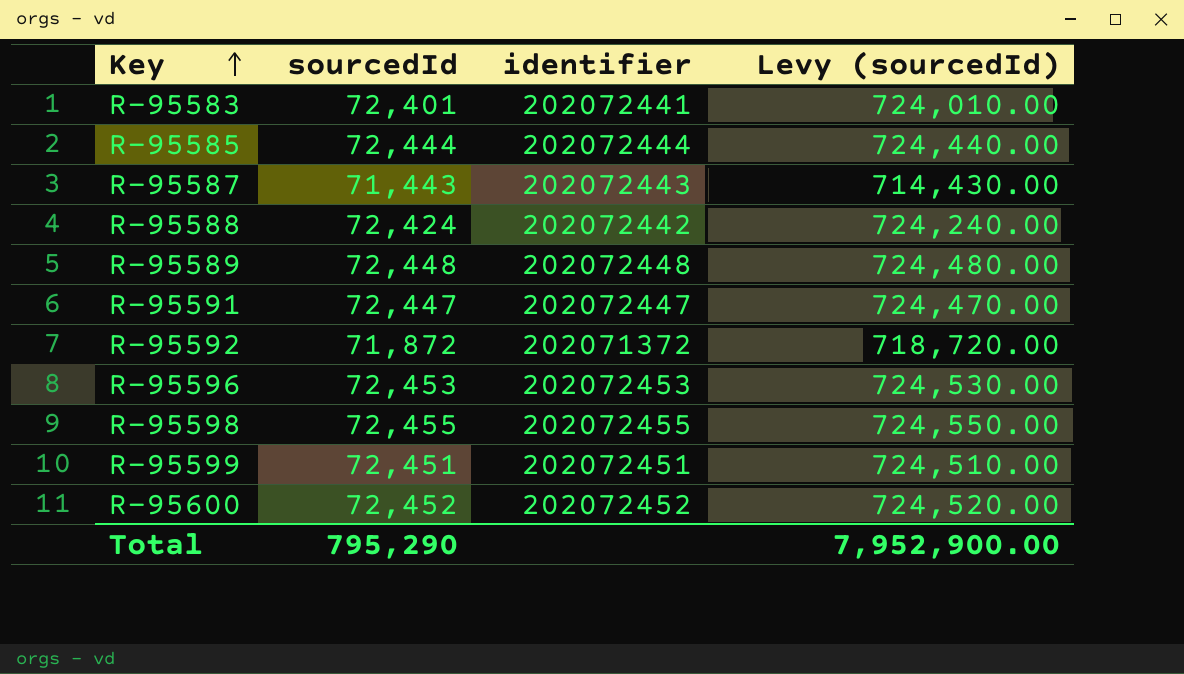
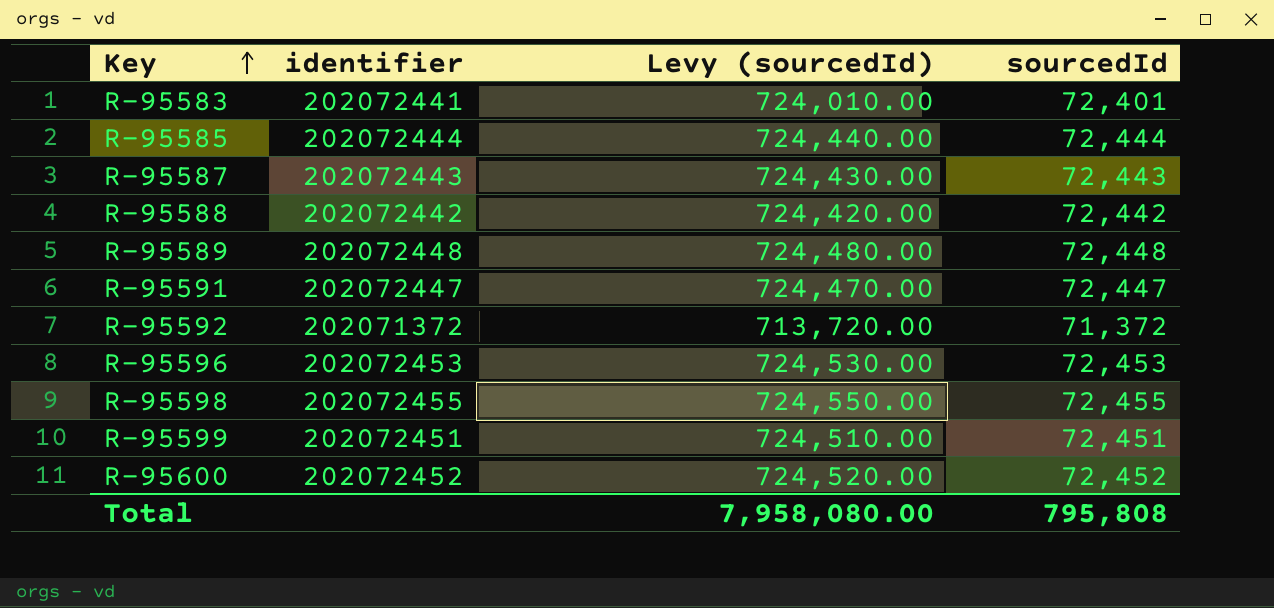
column sourcedId | position: 2 -> 4
R-95587 | Levy (sourcedId): 714,430.00 -> 724,430.00
R-95587 | sourcedId: 71,443 -> 72,443
R-95588 | Levy (sourcedId): 724,240.00 -> 724,420.00
R-95588 | sourcedId: 72,424 -> 72,442
R-95592 | Levy (sourcedId): 718,720.00 -> 713,720.00
R-95592 | sourcedId: 71,872 -> 71,372
Total | Levy (sourcedId): 7,952,900.00 -> 7,958,080.00
Total | sourcedId: 795,290 -> 795,808

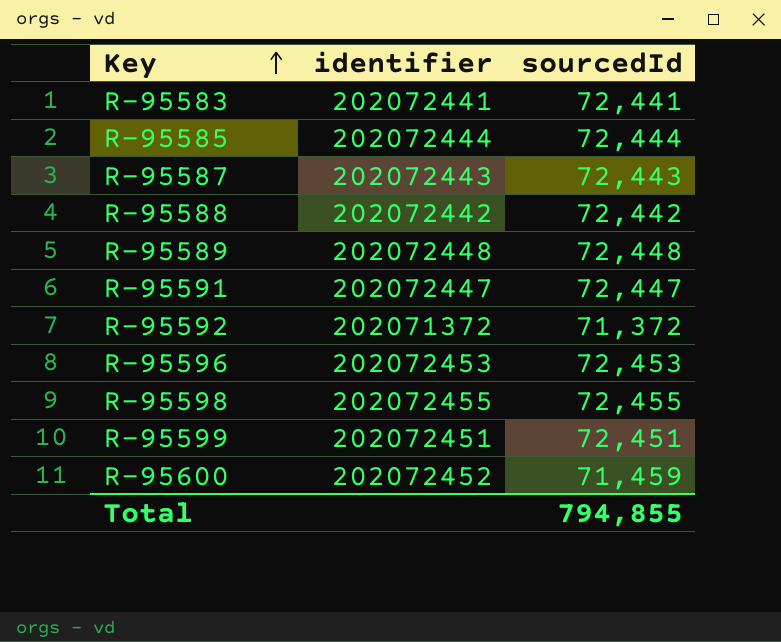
column Levy (sourcedId) | formula: [sourcedId] * 10 -> none
R-95583 | sourcedId: 72,401 -> 72,441
R-95600 | sourcedId: 72,452 -> 71,459
Total | sourcedId: 795,808 -> 794,855

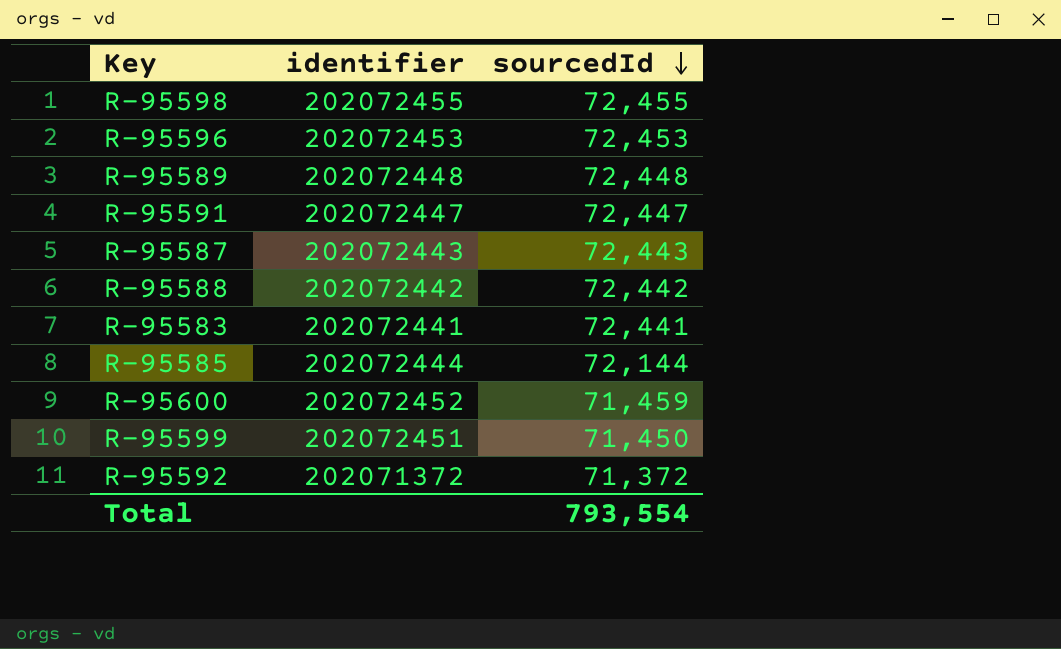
row order: Key ascending -> sourcedId descending
R-95585 | sourcedId: 72,444 -> 72,144
R-95599 | sourcedId: 72,451 -> 71,450
Total | sourcedId: 794,855 -> 793,554

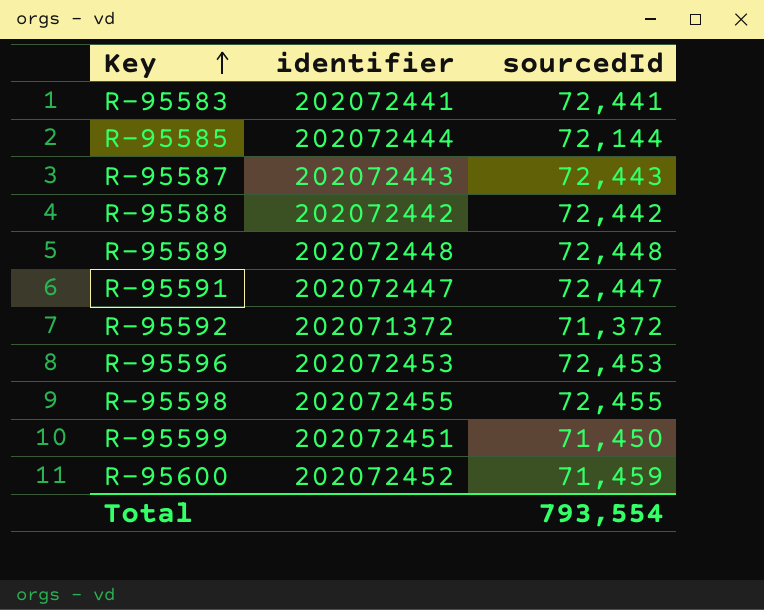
row order: sourcedId descending -> Key ascending

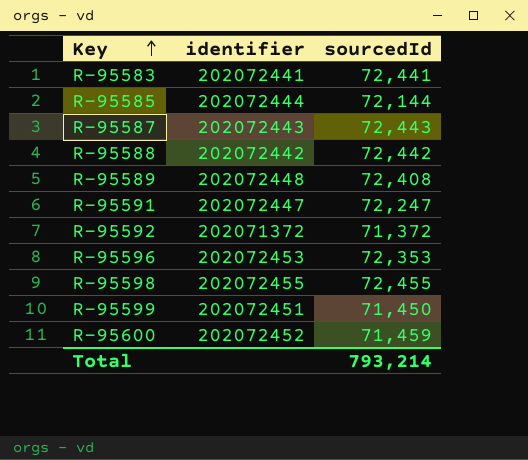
R-95589 | sourcedId: 72,448 -> 72,408
R-95591 | sourcedId: 72,447 -> 72,247
R-95596 | sourcedId: 72,453 -> 72,353
Total | sourcedId: 793,554 -> 793,214

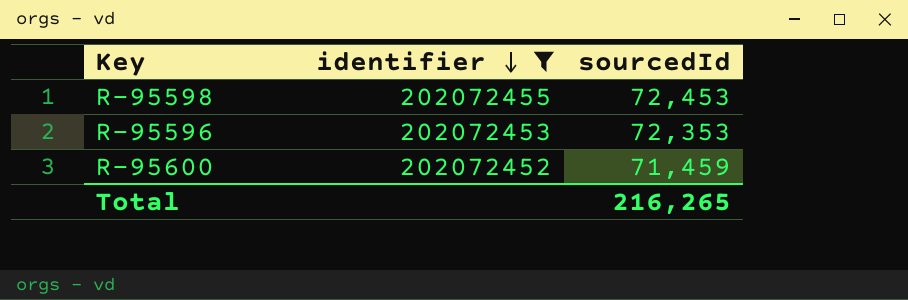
filter: none -> identifier >= 202072452
row order: Key ascending -> identifier descending
R-95598 | sourcedId: 72,455 -> 72,453
Total | sourcedId: 793,214 -> 216,265

